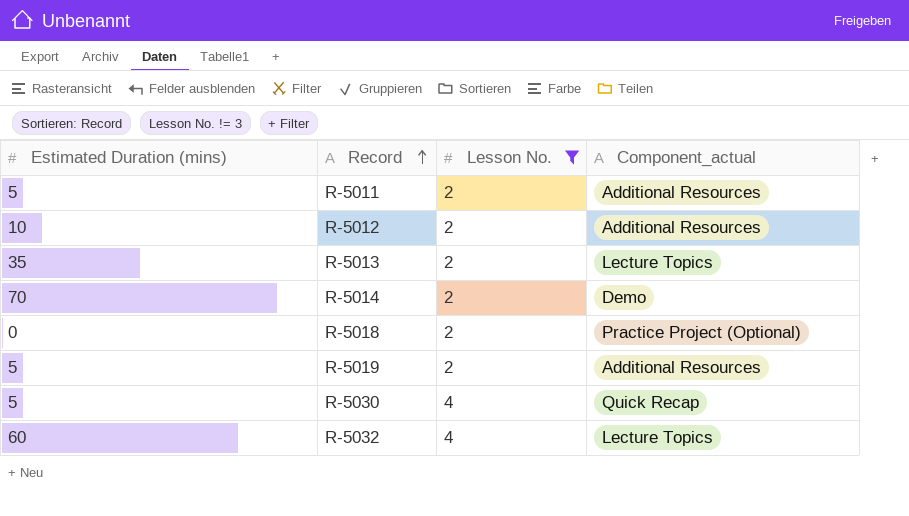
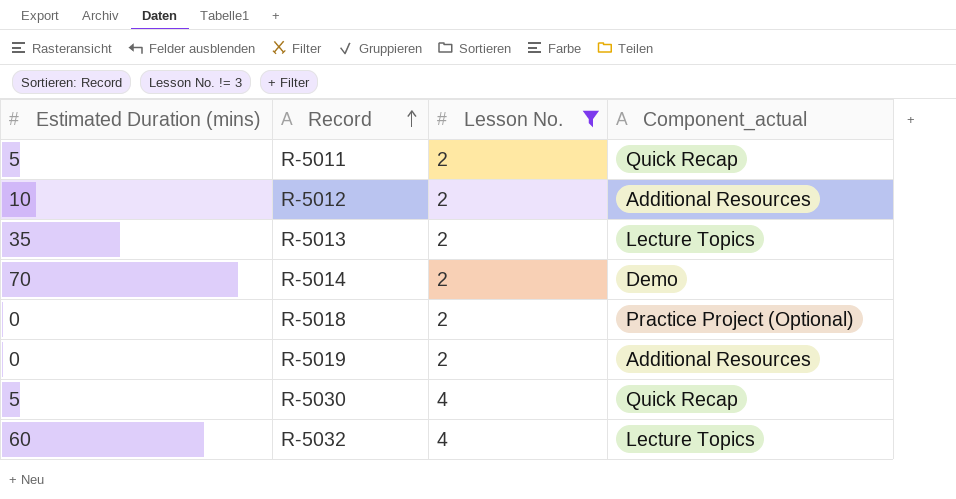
R-5011 | Component_actual: Additional Resources -> Quick Recap
R-5019 | Estimated Duration (mins): 5 -> 0

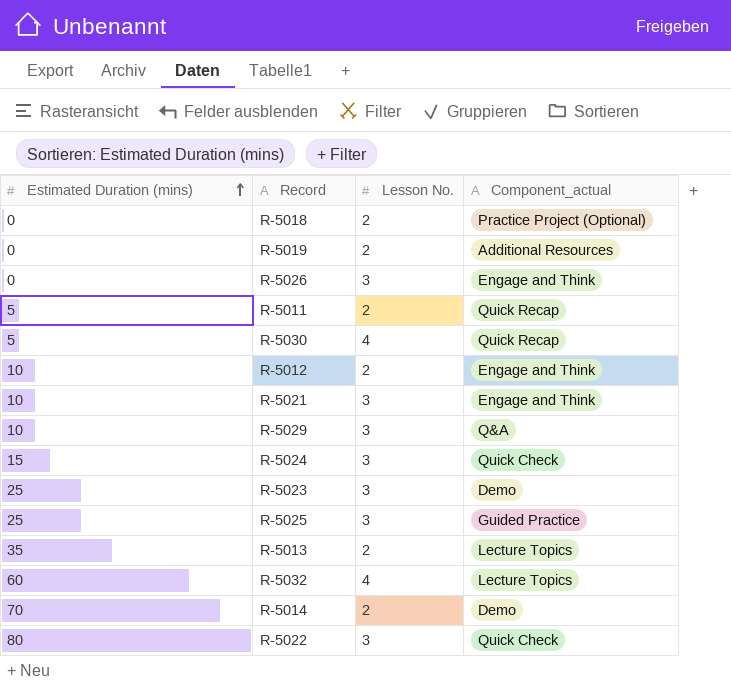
filter: Lesson No. != 3 -> none
row order: Record ascending -> Estimated Duration (mins) ascending
R-5012 | Component_actual: Additional Resources -> Engage and Think

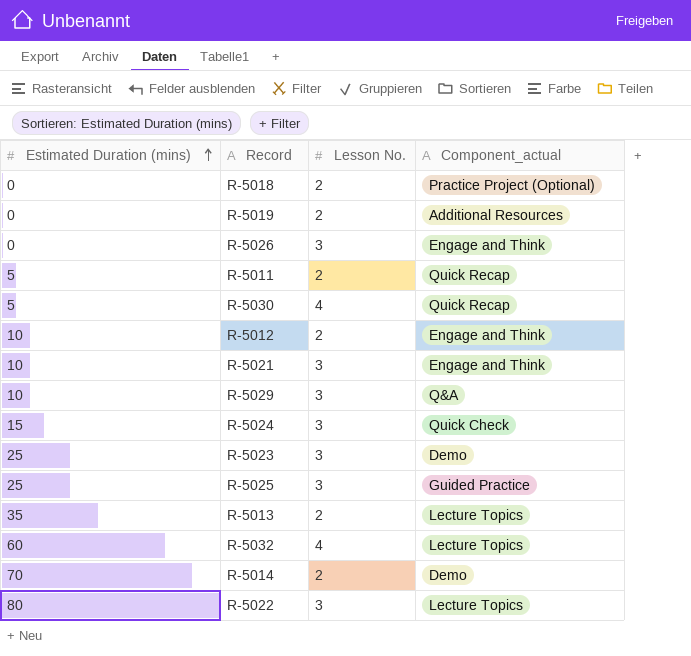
R-5022 | Component_actual: Quick Check -> Lecture Topics

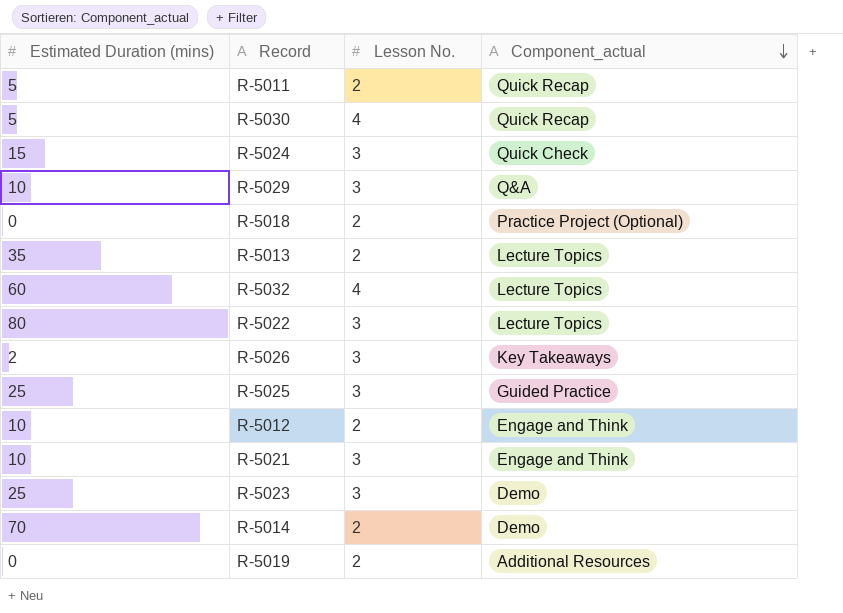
row order: Estimated Duration (mins) ascending -> Component_actual descending
R-5026 | Estimated Duration (mins): 0 -> 2
R-5026 | Component_actual: Engage and Think -> Key Takeaways

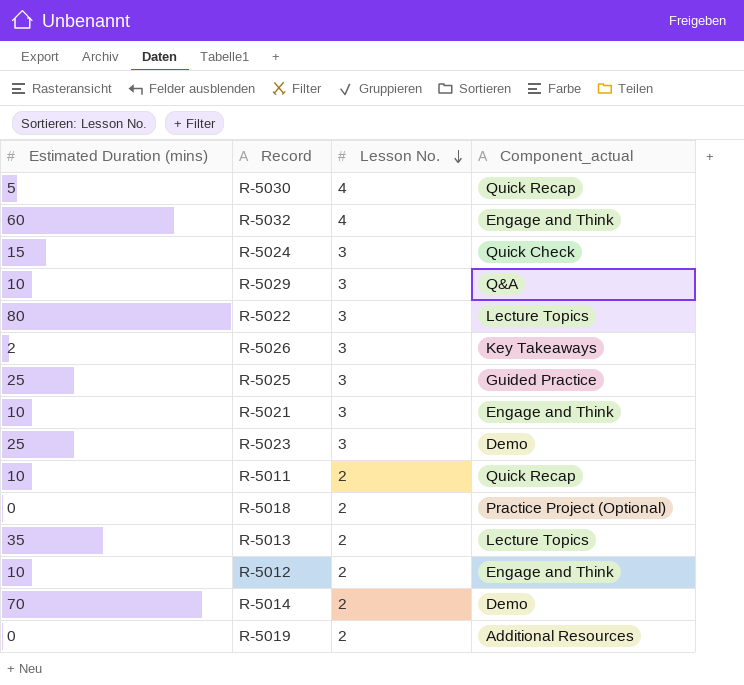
row order: Component_actual descending -> Lesson No. descending
R-5032 | Component_actual: Lecture Topics -> Engage and Think
R-5011 | Estimated Duration (mins): 5 -> 10

